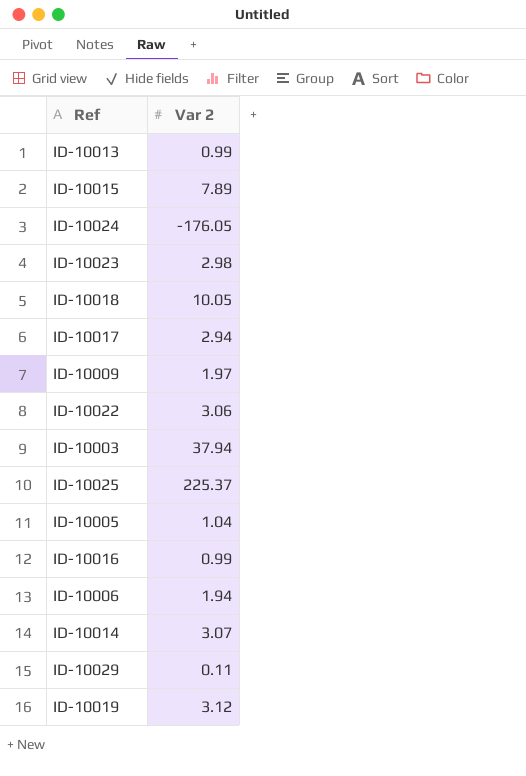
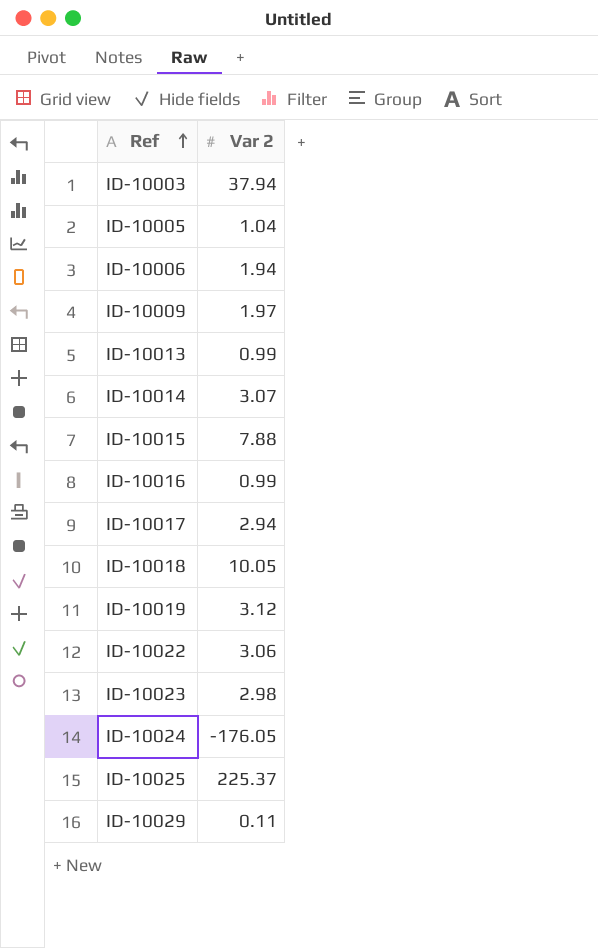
row order: none -> Ref ascending
ID-10015 | Var 2: 7.89 -> 7.88

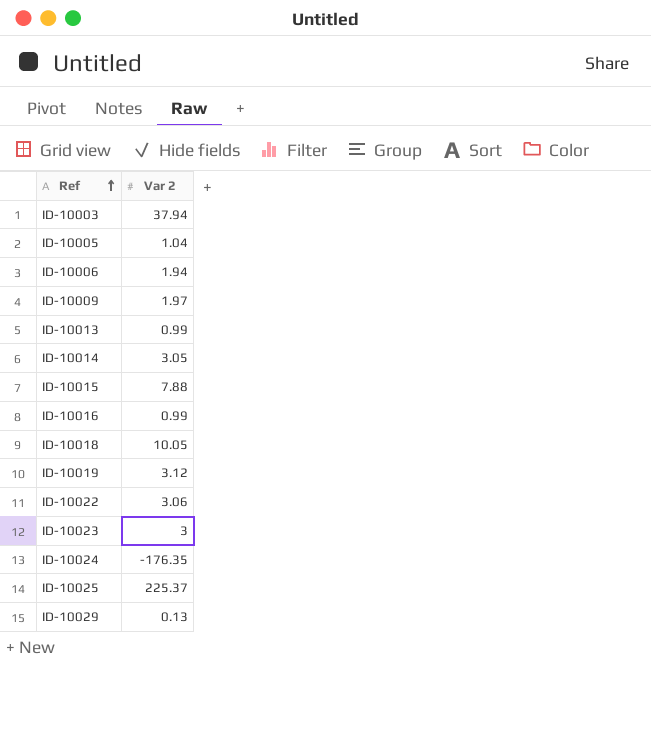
row ID-10017: 2.94 -> none
ID-10014 | Var 2: 3.07 -> 3.05
ID-10023 | Var 2: 2.98 -> 3
ID-10024 | Var 2: -176.05 -> -176.35
ID-10029 | Var 2: 0.11 -> 0.13

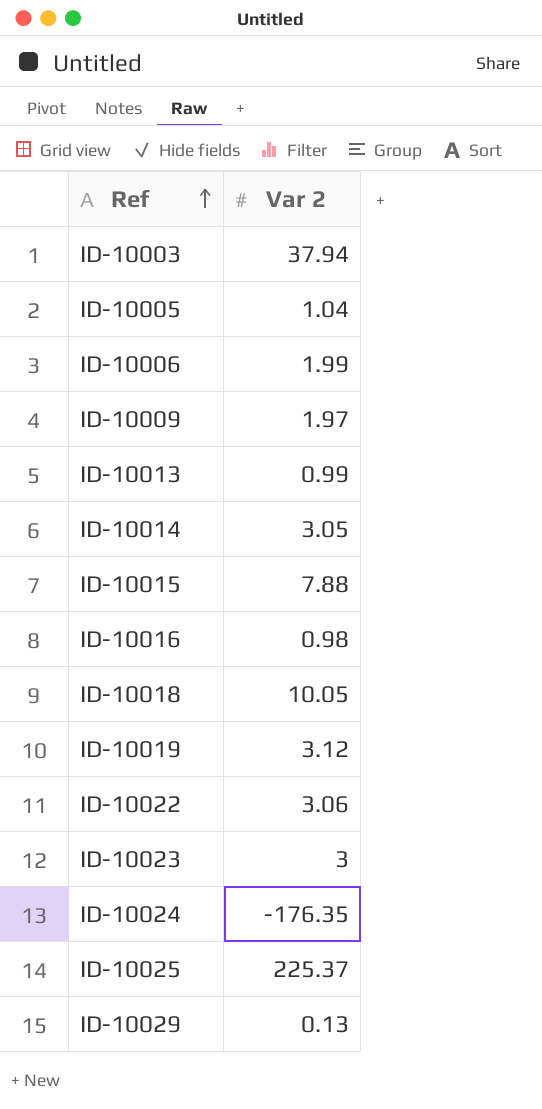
ID-10006 | Var 2: 1.94 -> 1.99
ID-10016 | Var 2: 0.99 -> 0.98

